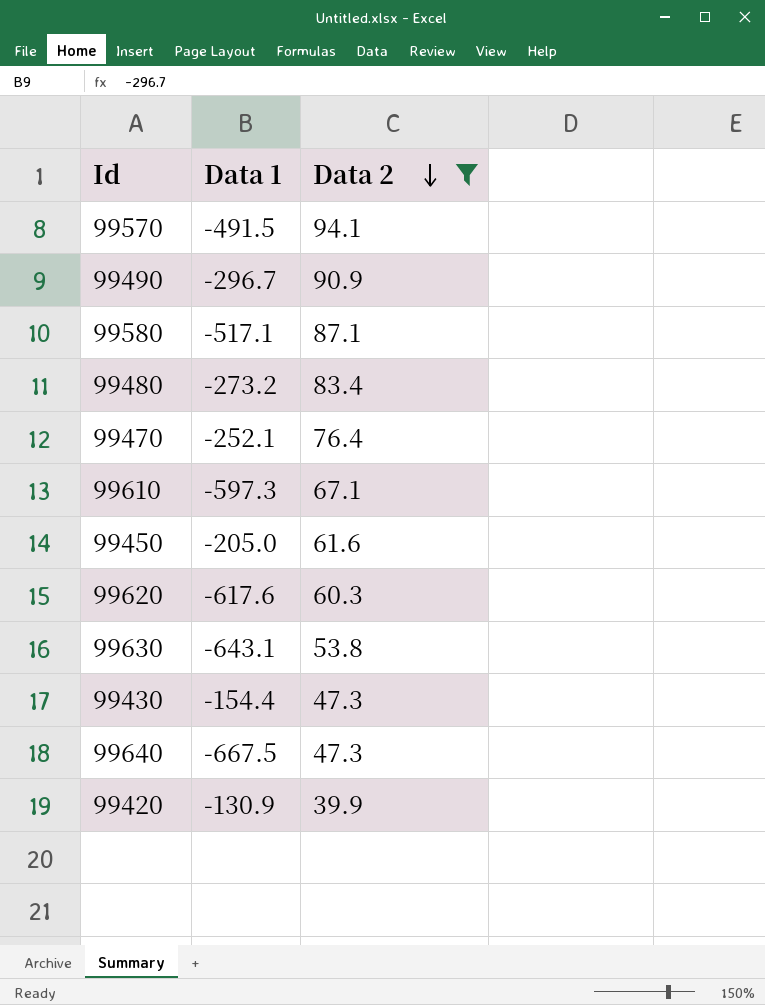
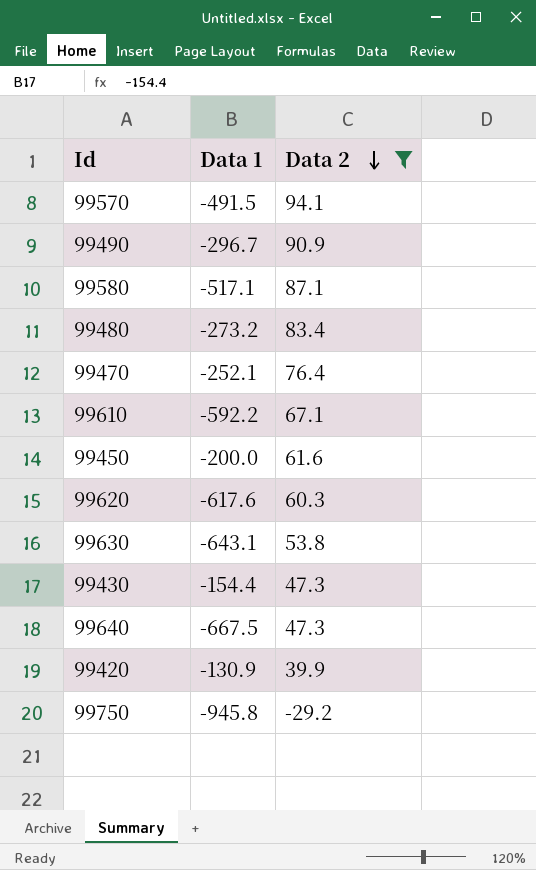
99610 | Data 1: -597.3 -> -592.2
99450 | Data 1: -205.0 -> -200.0
row 99750: none -> -945.8 | -29.2

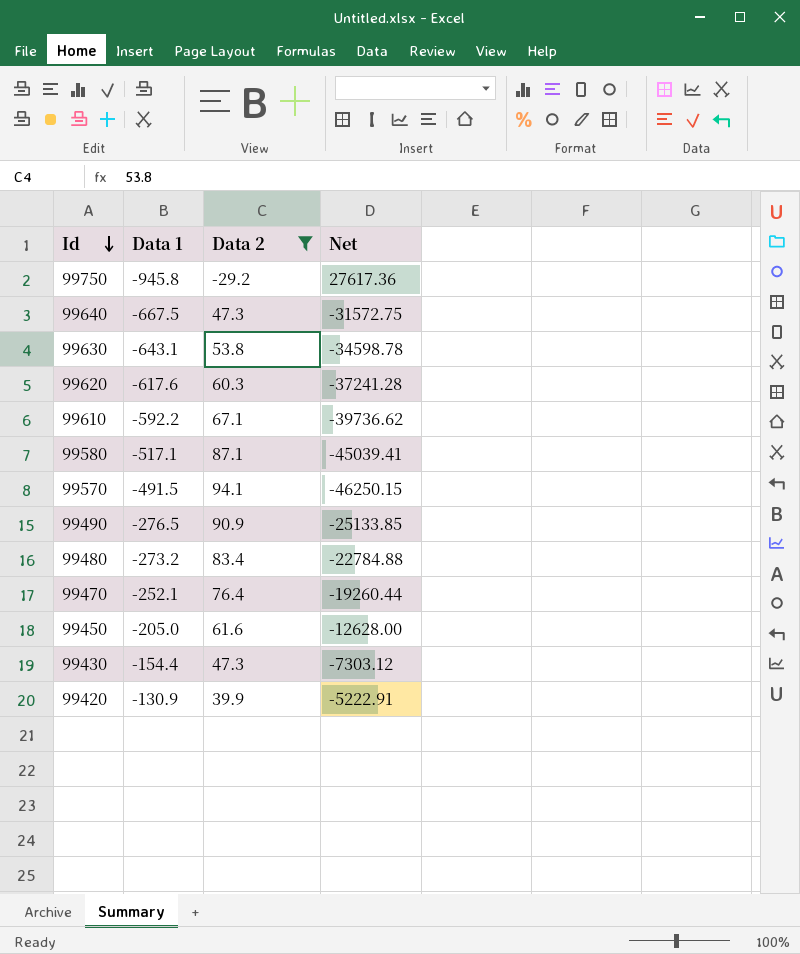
row order: Data 2 descending -> Id descending
column Net | formula: none -> [Data 1] * [Data 2]
99490 | Data 1: -296.7 -> -276.5
99450 | Data 1: -200.0 -> -205.0

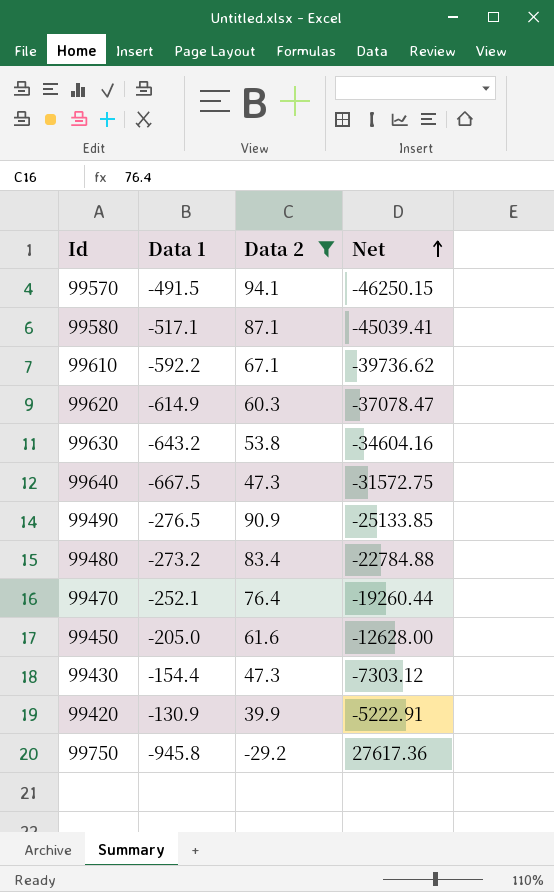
row order: Id descending -> Net ascending
99620 | Data 1: -617.6 -> -614.9
99620 | Net: -37241.28 -> -37078.47
99630 | Data 1: -643.1 -> -643.2
99630 | Net: -34598.78 -> -34604.16

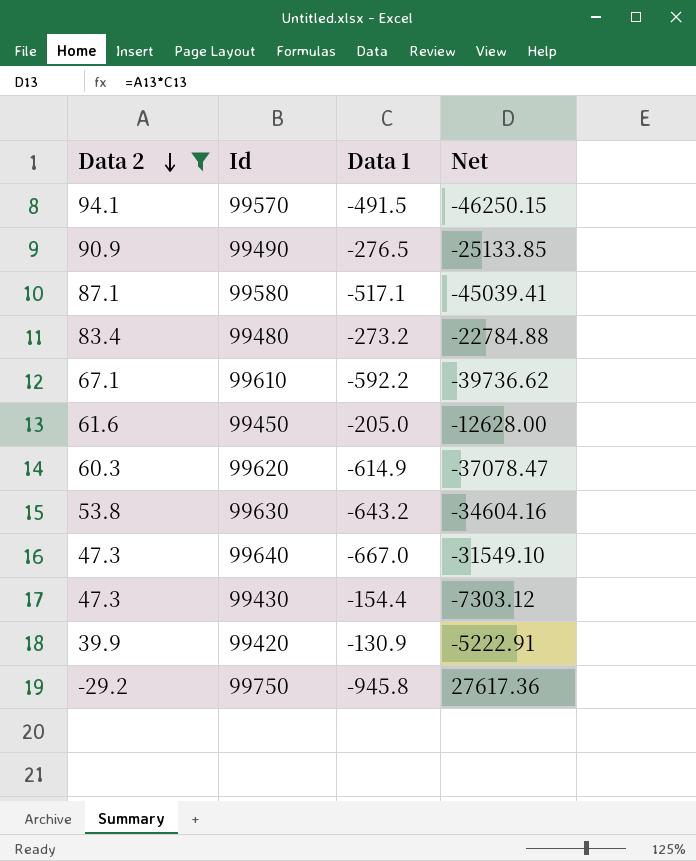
row order: Net ascending -> Data 2 descending
column Data 2 | position: 3 -> 1
row 99470: -252.1 | 76.4 | -19260.44 -> none
99640 | Data 1: -667.5 -> -667.0
99640 | Net: -31572.75 -> -31549.10

